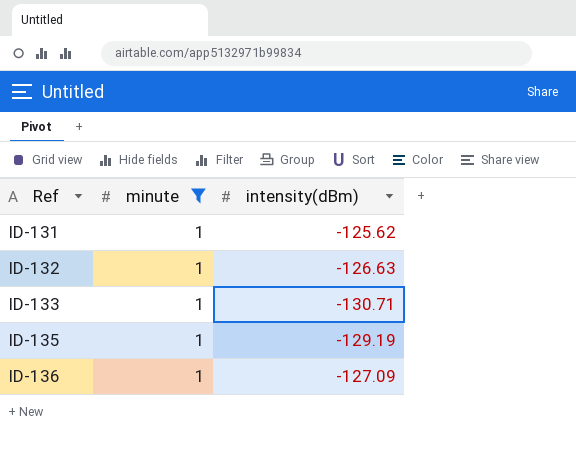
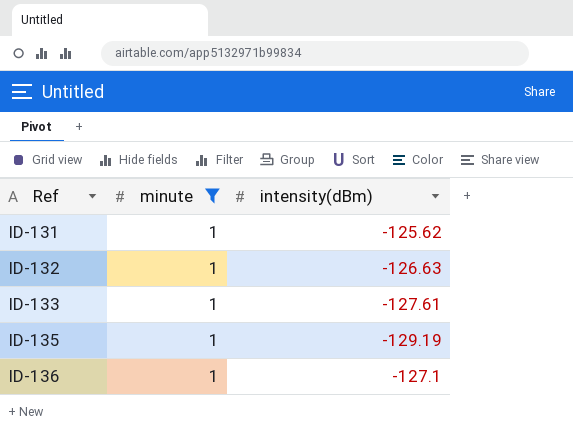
ID-133 | intensity(dBm): -130.71 -> -127.61
ID-136 | intensity(dBm): -127.09 -> -127.1

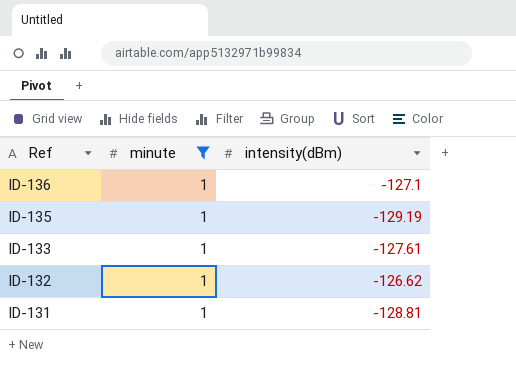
row order: Ref ascending -> Ref descending
ID-132 | intensity(dBm): -126.63 -> -126.62
ID-131 | intensity(dBm): -125.62 -> -128.81

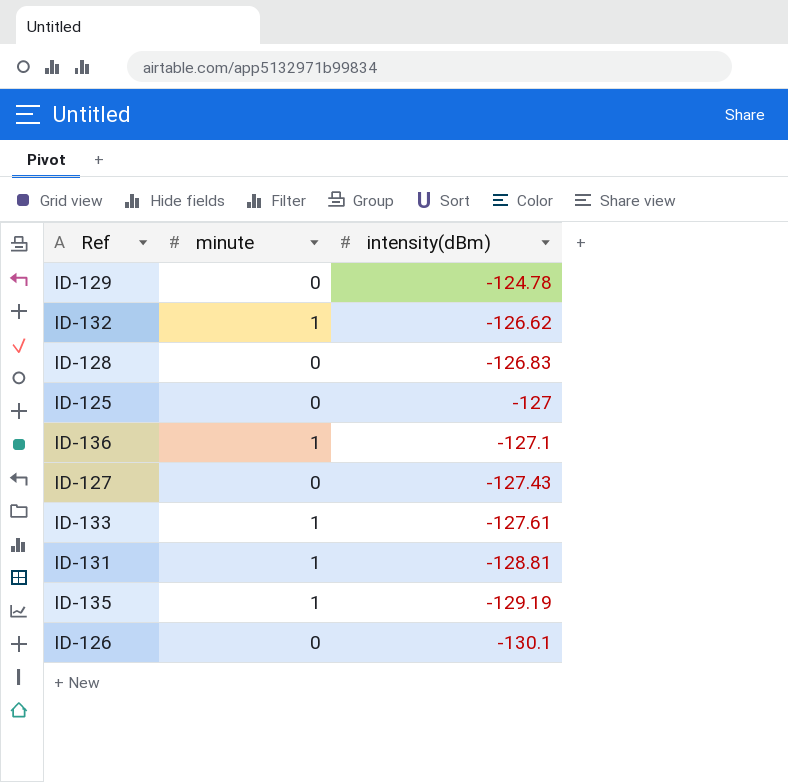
filter: minute = 1 -> none
row order: Ref descending -> intensity(dBm) descending

